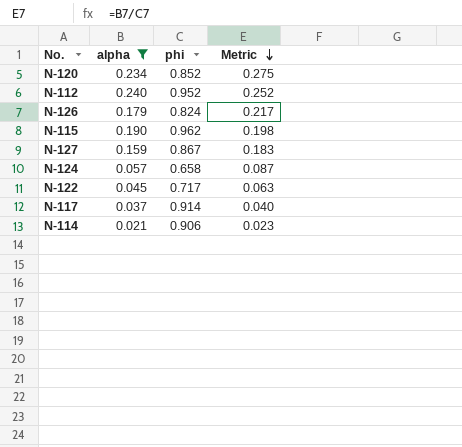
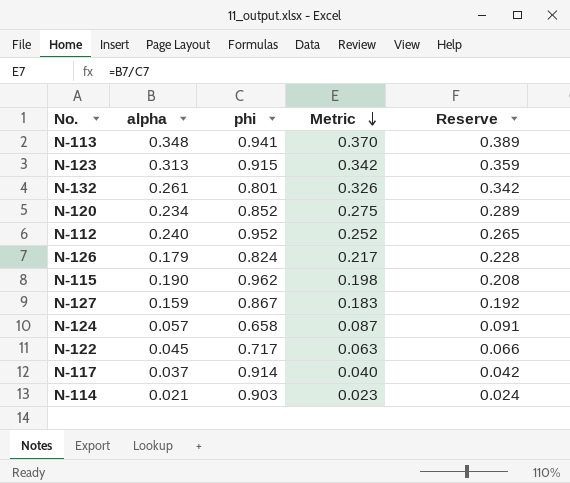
filter: alpha <= 0.240 -> none
column Reserve | formula: none -> [Metric] * 1.05
N-114 | phi: 0.906 -> 0.903

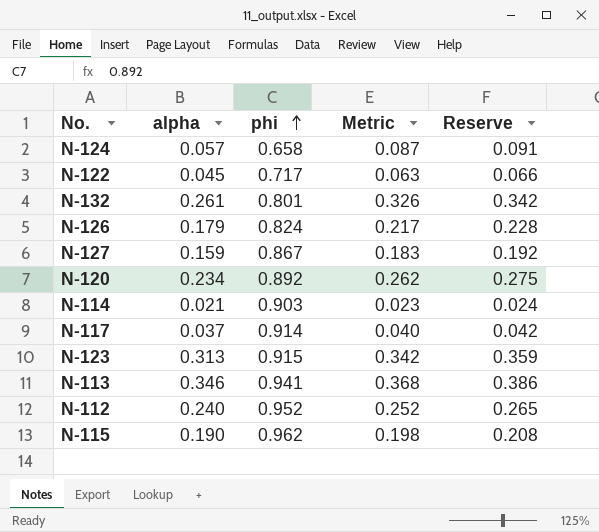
row order: Metric descending -> phi ascending
N-120 | phi: 0.852 -> 0.892
N-120 | Metric: 0.275 -> 0.262
N-120 | Reserve: 0.289 -> 0.275
N-113 | alpha: 0.348 -> 0.346
N-113 | Metric: 0.370 -> 0.368
N-113 | Reserve: 0.389 -> 0.386

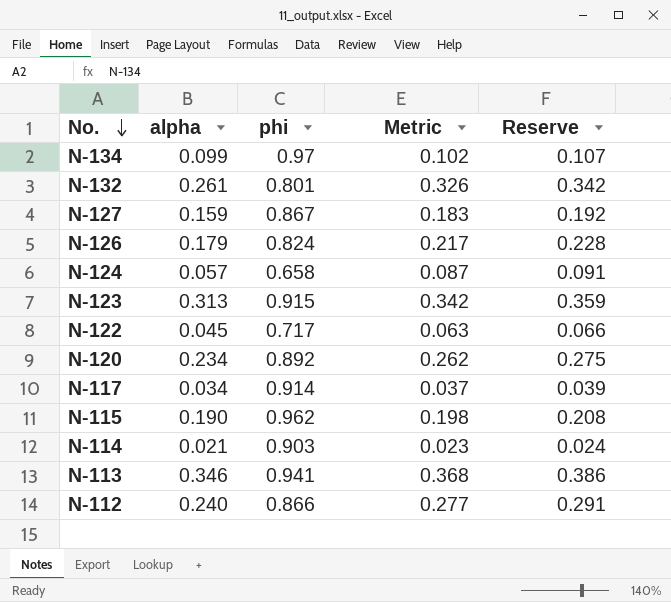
row order: phi ascending -> No. descending
row N-134: none -> 0.099 | 0.97 | 0.102 | 0.107
N-117 | alpha: 0.037 -> 0.034
N-117 | Metric: 0.040 -> 0.037
N-117 | Reserve: 0.042 -> 0.039
N-112 | phi: 0.952 -> 0.866
N-112 | Metric: 0.252 -> 0.277
N-112 | Reserve: 0.265 -> 0.291

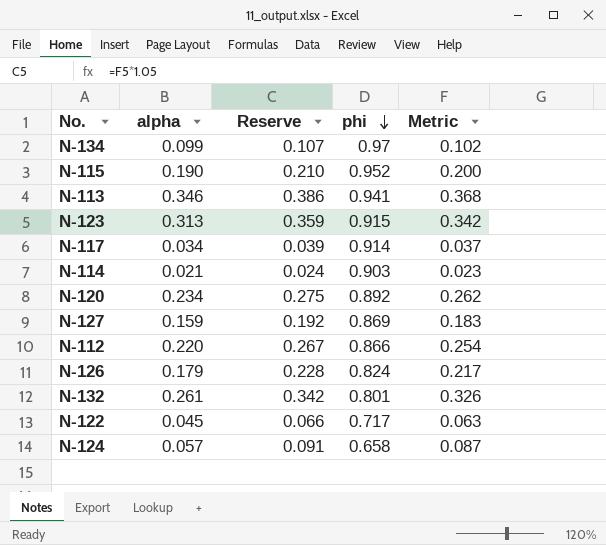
row order: No. descending -> phi descending
column Reserve | position: 5 -> 3
N-115 | Reserve: 0.208 -> 0.210
N-115 | phi: 0.962 -> 0.952
N-115 | Metric: 0.198 -> 0.200
N-127 | phi: 0.867 -> 0.869
N-112 | alpha: 0.240 -> 0.220
N-112 | Reserve: 0.291 -> 0.267
N-112 | Metric: 0.277 -> 0.254

